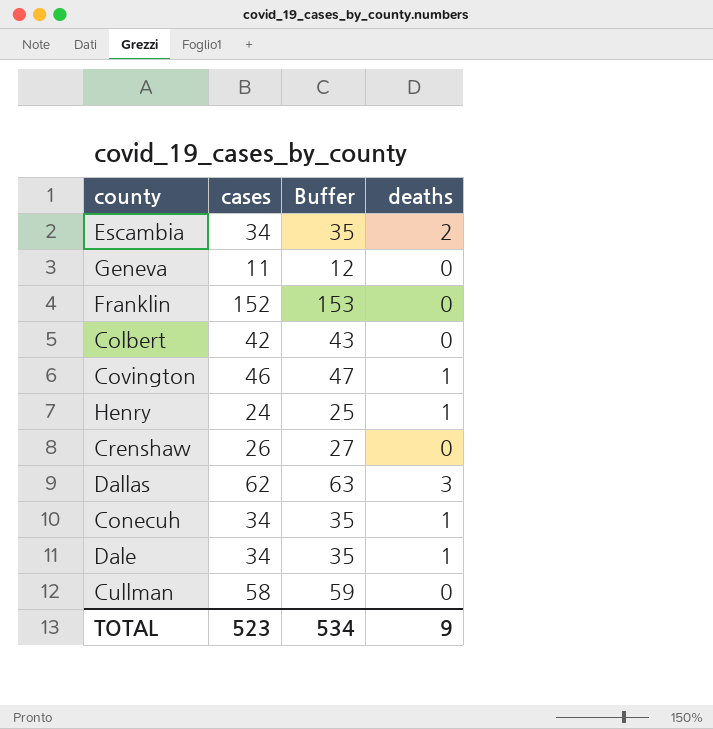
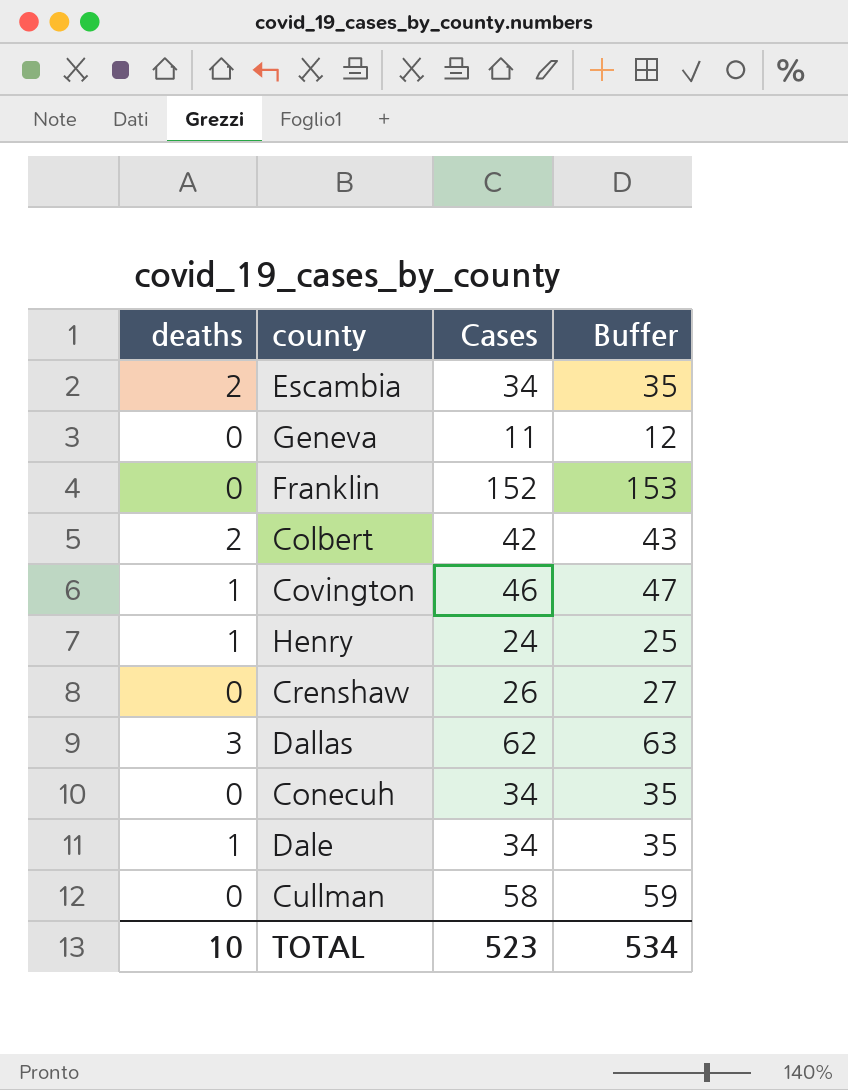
column deaths | position: 4 -> 1
column name: cases -> Cases
Colbert | deaths: 0 -> 2
Conecuh | deaths: 1 -> 0
TOTAL | deaths: 9 -> 10

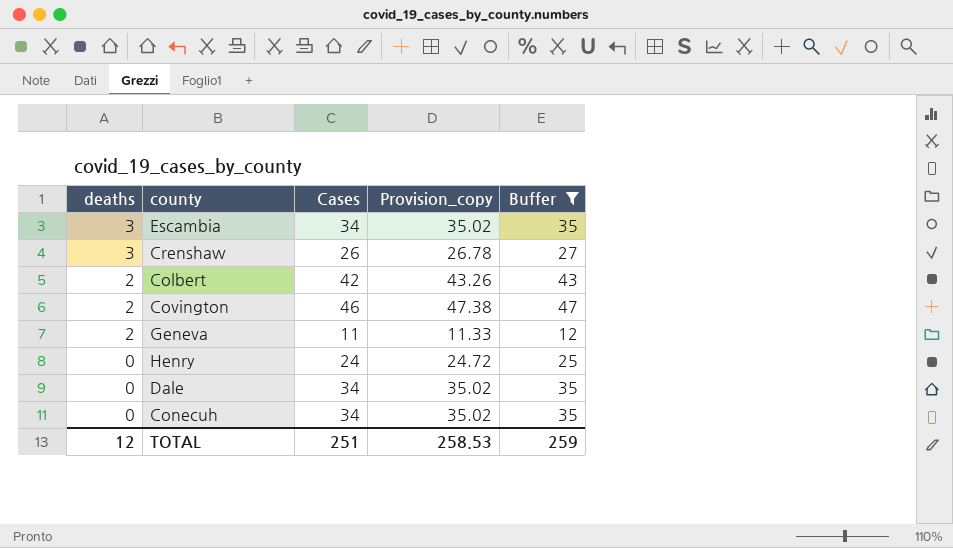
filter: none -> Buffer <= 47
row order: none -> deaths descending
column Provision_copy | formula: none -> [Cases] * 1.03
Escambia | deaths: 2 -> 3
Crenshaw | deaths: 0 -> 3
Covington | deaths: 1 -> 2
Geneva | deaths: 0 -> 2
Henry | deaths: 1 -> 0
Dale | deaths: 1 -> 0
TOTAL | deaths: 10 -> 12
TOTAL | Cases: 523 -> 251
TOTAL | Buffer: 534 -> 259

